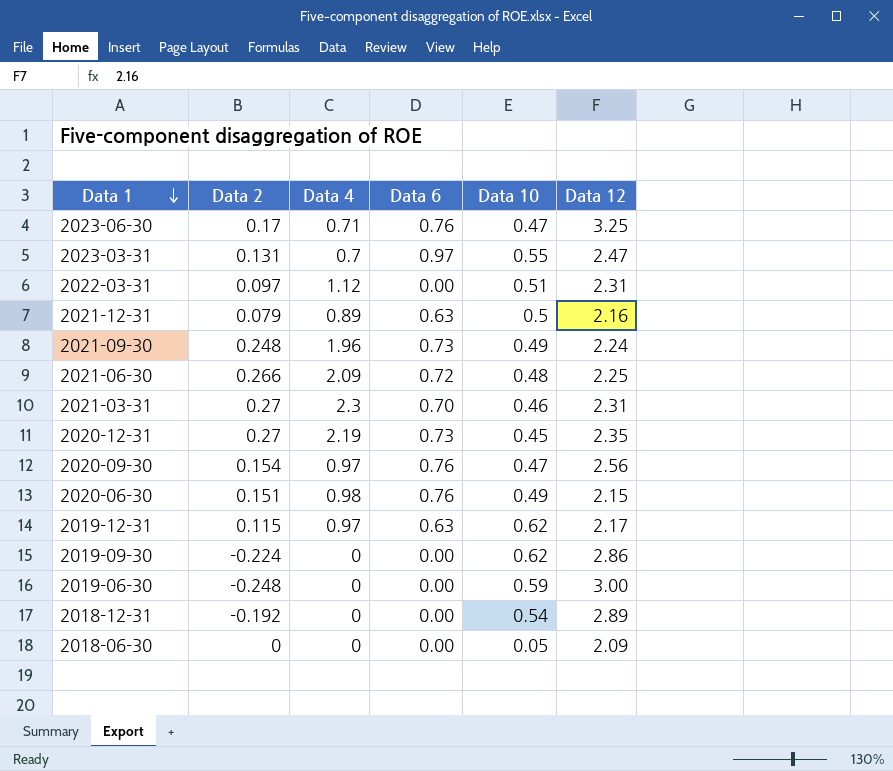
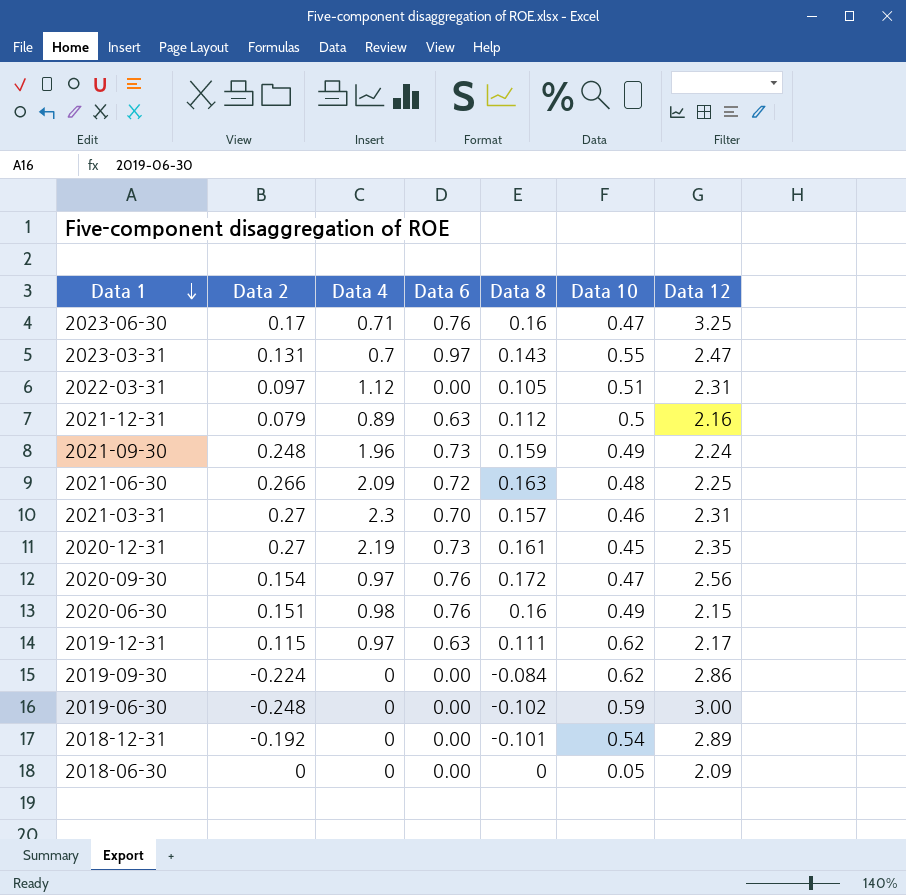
column Data 8 | position: none -> 5

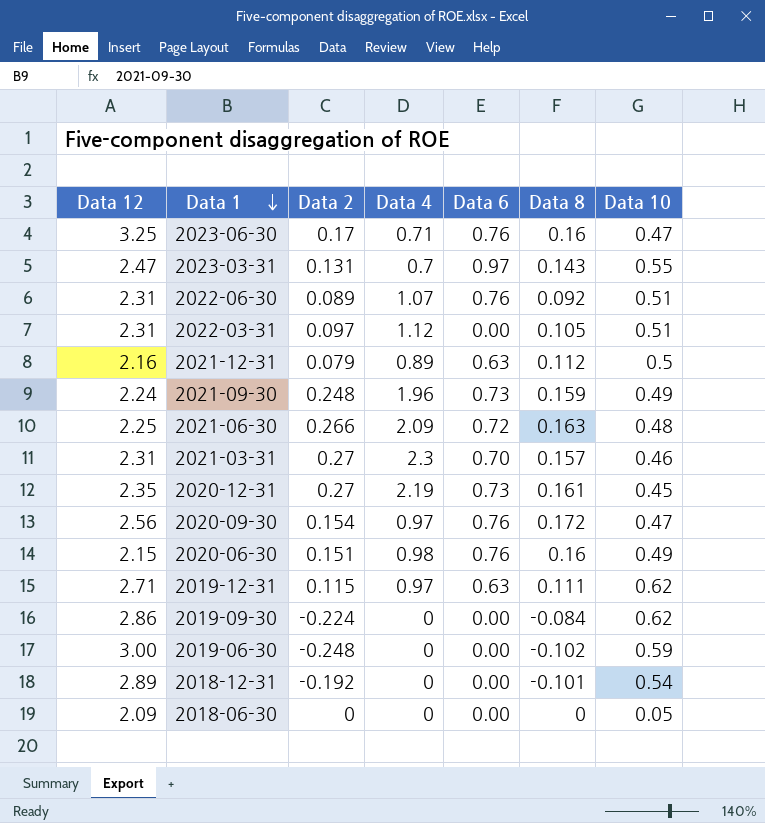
column Data 12 | position: 7 -> 1
row 2022-06-30: none -> 2.31 | 0.089 | 1.07 | 0.76 | 0.092 | 0.51
2019-12-31 | Data 12: 2.17 -> 2.71

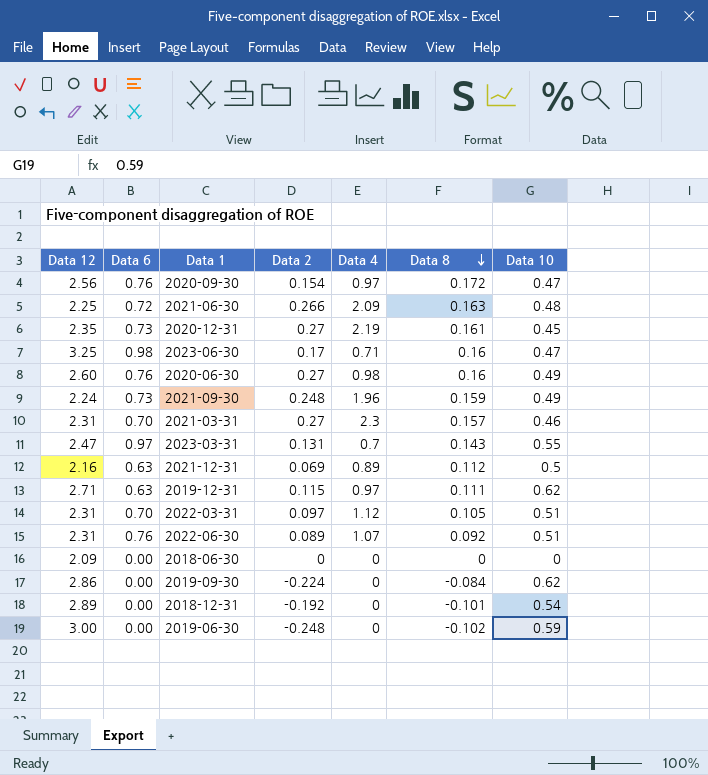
row order: Data 1 descending -> Data 8 descending
column Data 6 | position: 5 -> 2
2023-06-30 | Data 6: 0.76 -> 0.98
2020-06-30 | Data 12: 2.15 -> 2.60
2020-06-30 | Data 2: 0.151 -> 0.27
2021-12-31 | Data 2: 0.079 -> 0.069
2022-03-31 | Data 6: 0.00 -> 0.70
2018-06-30 | Data 10: 0.05 -> 0

